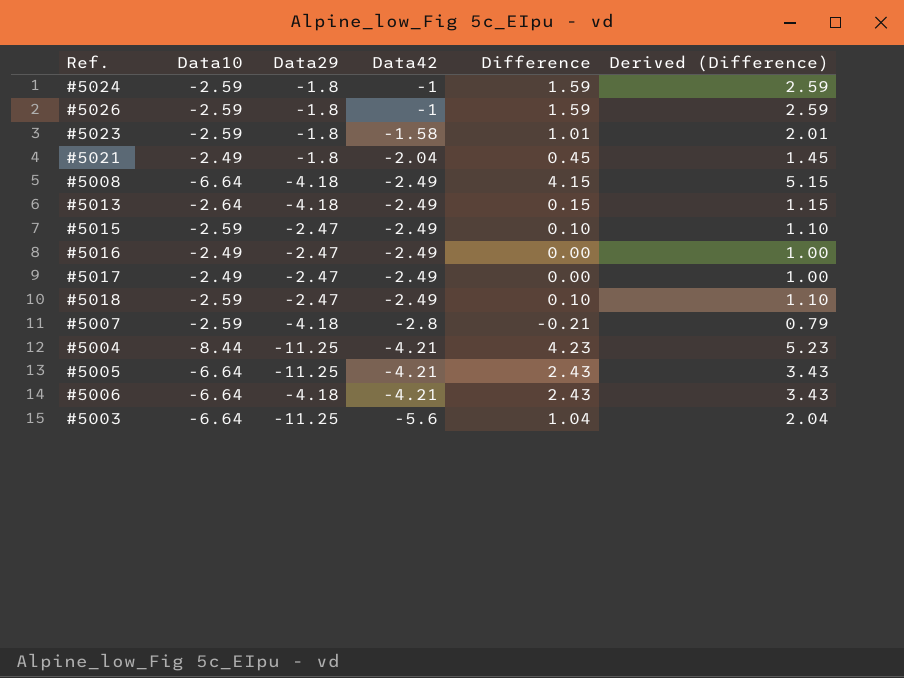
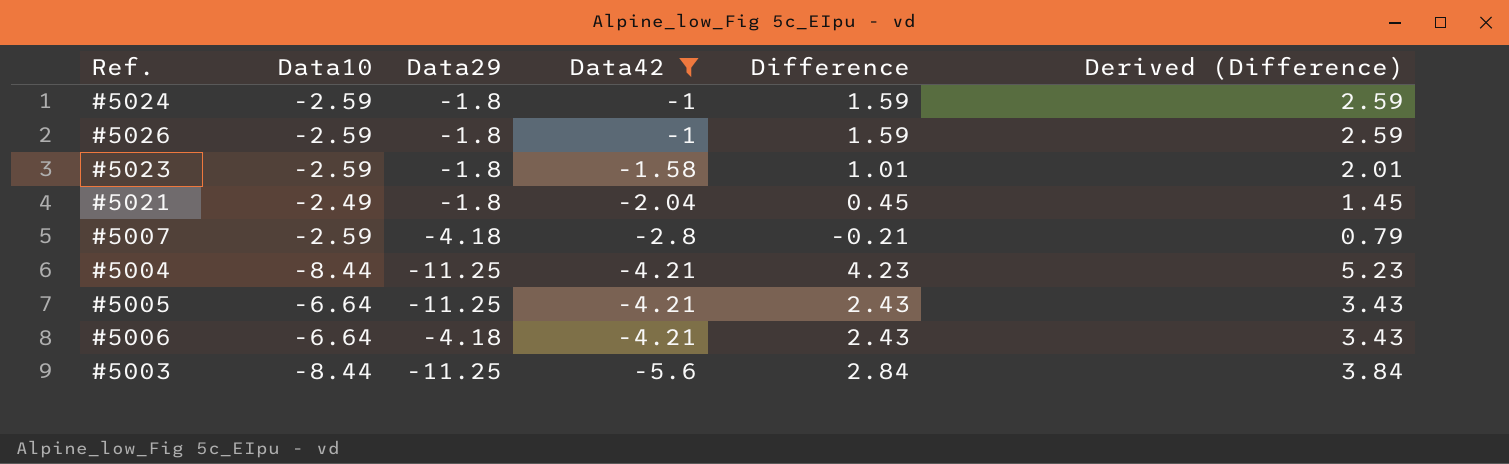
filter: none -> Data42 != -2.49
#5003 | Data10: -6.64 -> -8.44
#5003 | Difference: 1.04 -> 2.84
#5003 | Derived (Difference): 2.04 -> 3.84

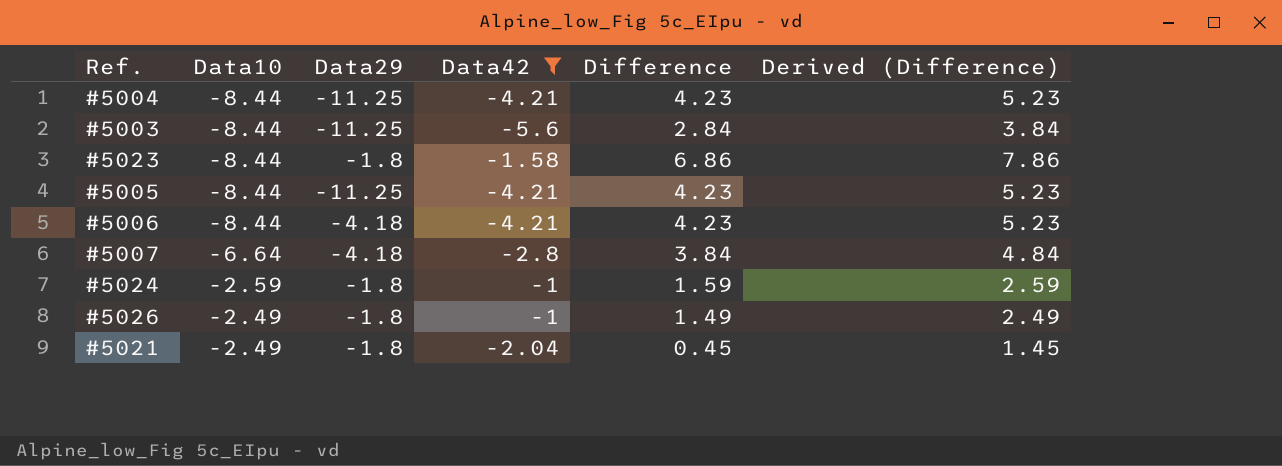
row order: Data42 descending -> Data10 ascending
#5023 | Data10: -2.59 -> -8.44
#5023 | Difference: 1.01 -> 6.86
#5023 | Derived (Difference): 2.01 -> 7.86
#5005 | Data10: -6.64 -> -8.44
#5005 | Difference: 2.43 -> 4.23
#5005 | Derived (Difference): 3.43 -> 5.23
#5006 | Data10: -6.64 -> -8.44
#5006 | Difference: 2.43 -> 4.23
#5006 | Derived (Difference): 3.43 -> 5.23
#5007 | Data10: -2.59 -> -6.64
#5007 | Difference: -0.21 -> 3.84
#5007 | Derived (Difference): 0.79 -> 4.84
#5026 | Data10: -2.59 -> -2.49
#5026 | Difference: 1.59 -> 1.49
#5026 | Derived (Difference): 2.59 -> 2.49

